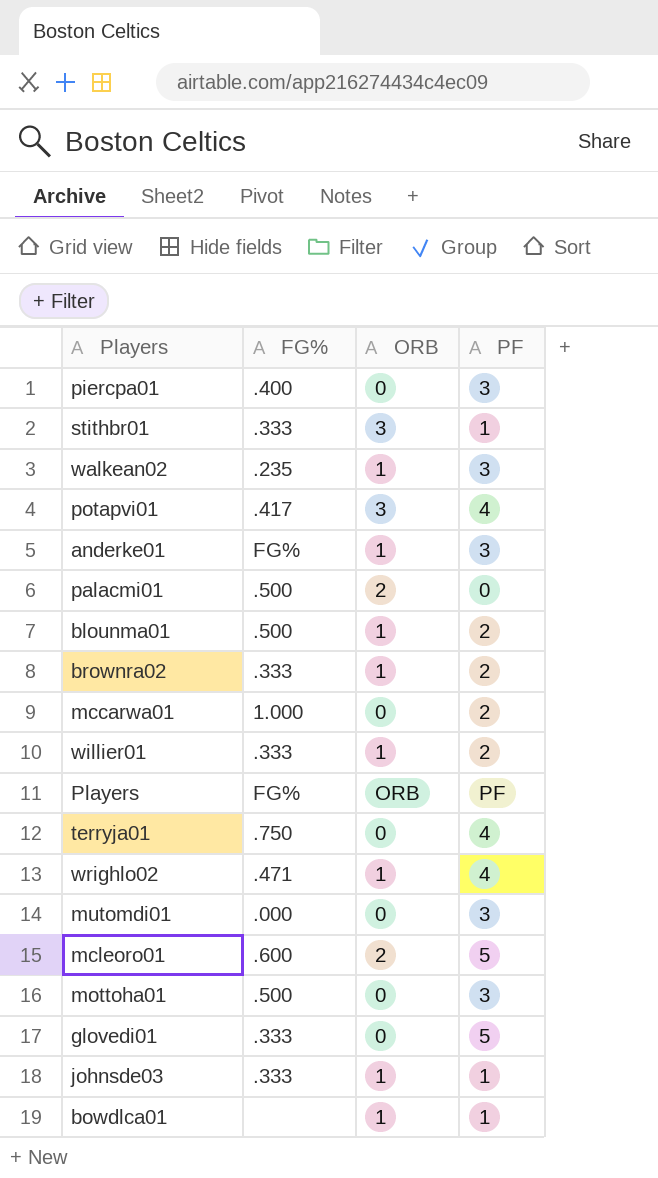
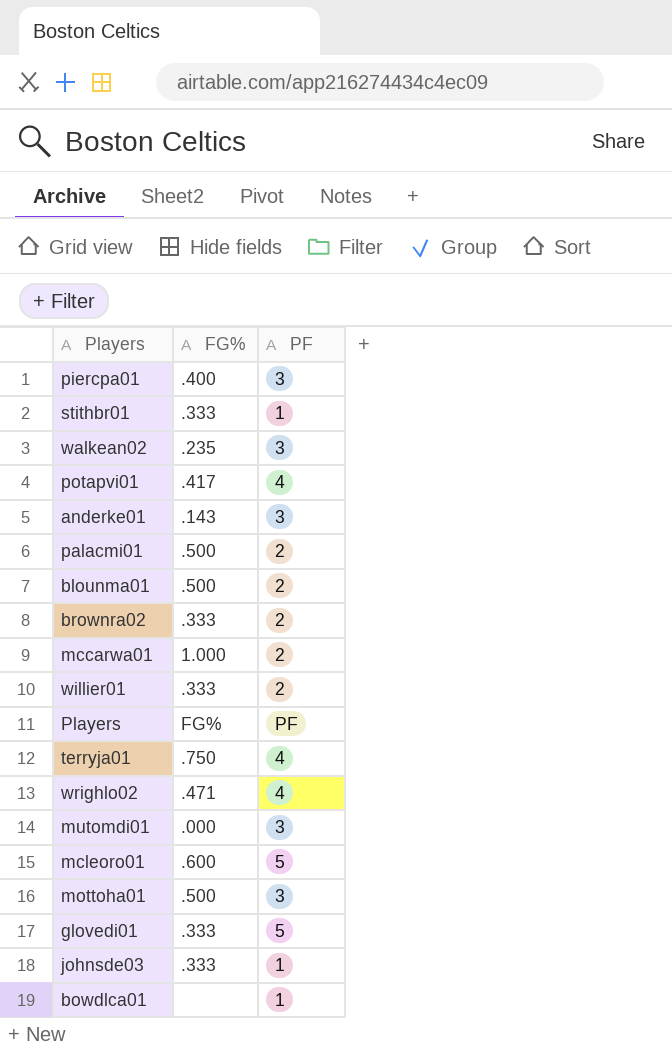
column ORB | position: 3 -> none
anderke01 | FG%: FG% -> .143
palacmi01 | PF: 0 -> 2

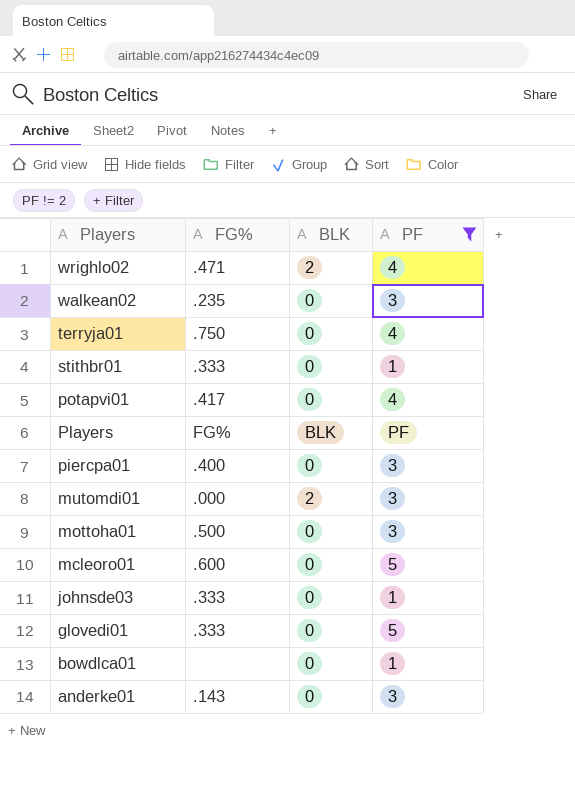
filter: none -> PF != 2
row order: none -> Players descending
column BLK | position: none -> 3

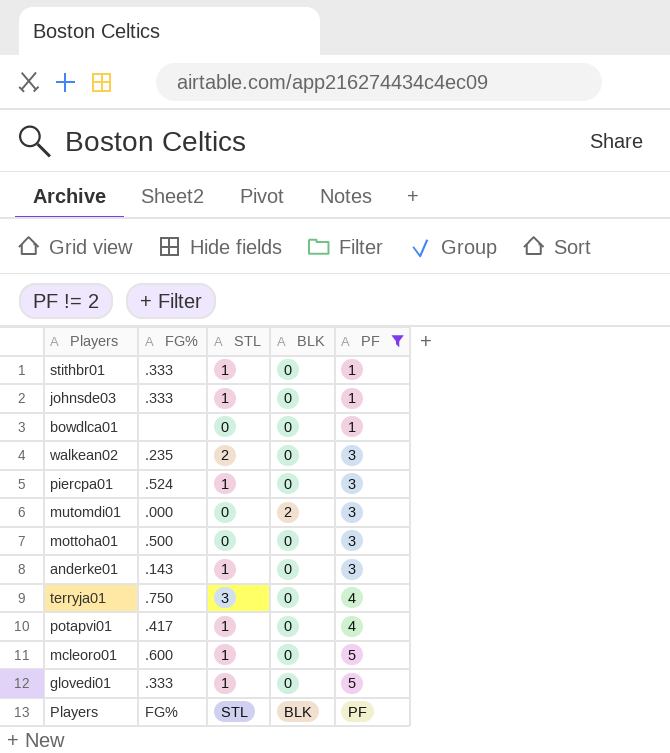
row order: Players descending -> PF ascending
column STL | position: none -> 3
row wrighlo02: .471 | 2 | 4 -> none
piercpa01 | FG%: .400 -> .524

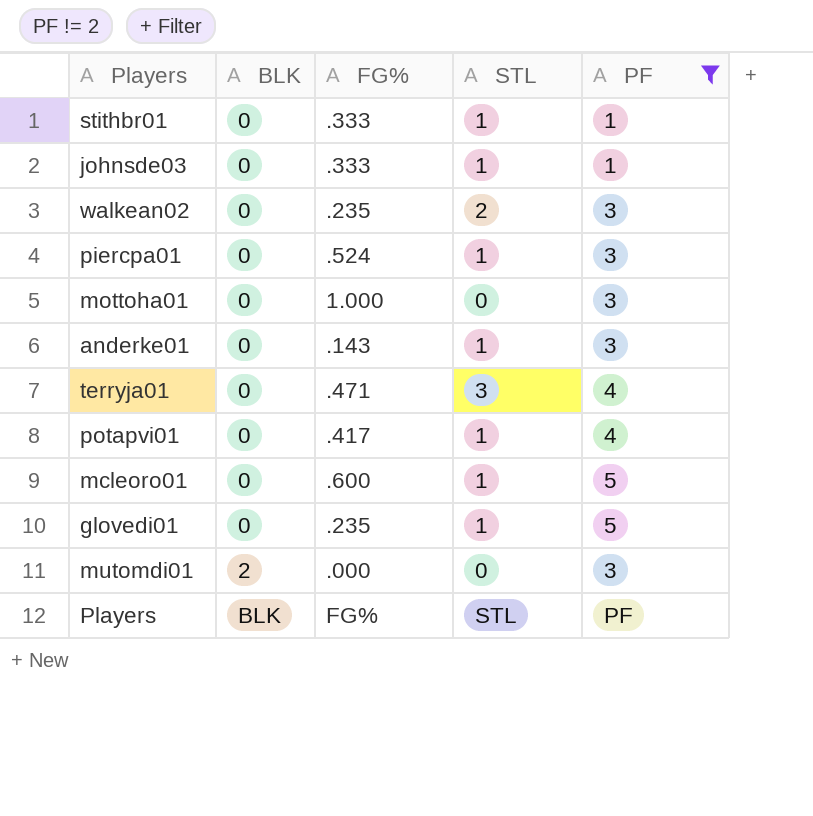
row order: PF ascending -> BLK ascending
column BLK | position: 4 -> 2
row bowdlca01: none | 0 | 0 | 1 -> none
mottoha01 | FG%: .500 -> 1.000
terryja01 | FG%: .750 -> .471
glovedi01 | FG%: .333 -> .235

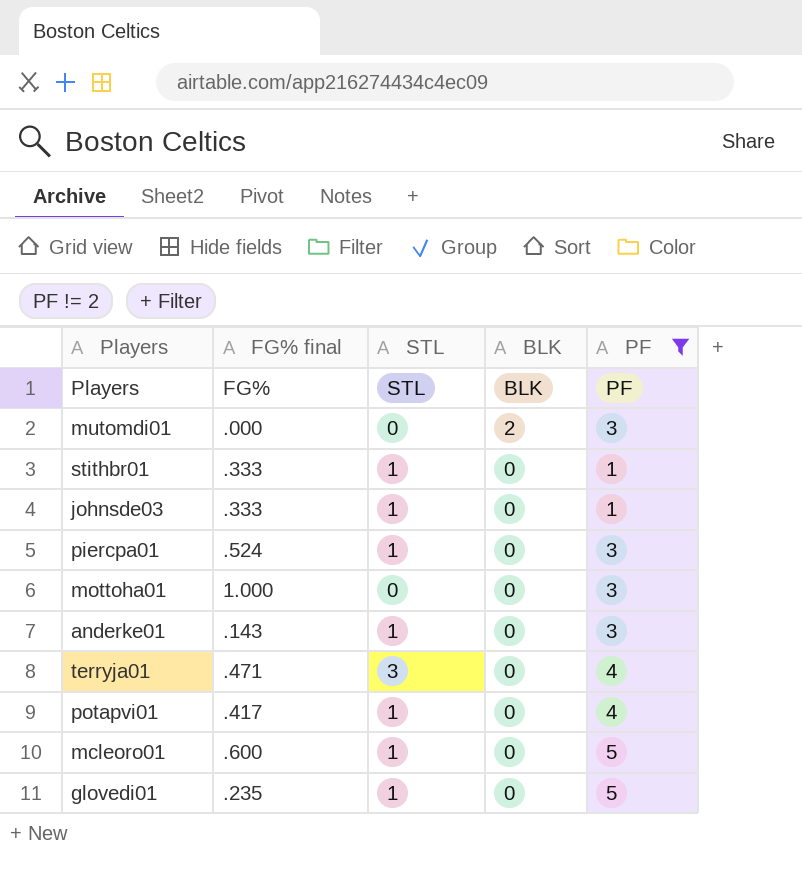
row order: BLK ascending -> BLK descending
column name: FG% -> FG% final
column BLK | position: 2 -> 4
row walkean02: 0 | .235 | 2 | 3 -> none

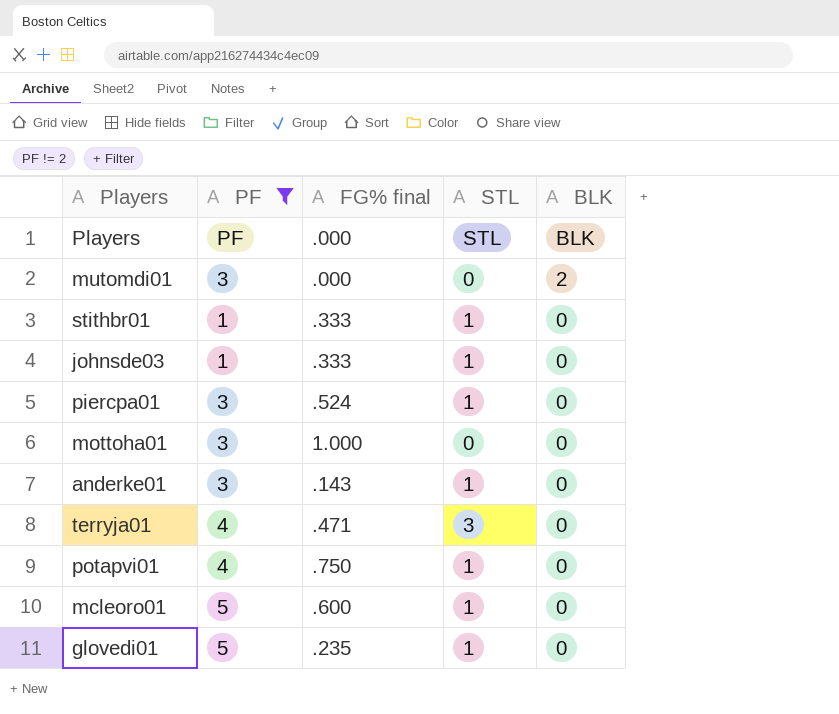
column PF | position: 5 -> 2
Players | FG% final: FG% -> .000
potapvi01 | FG% final: .417 -> .750

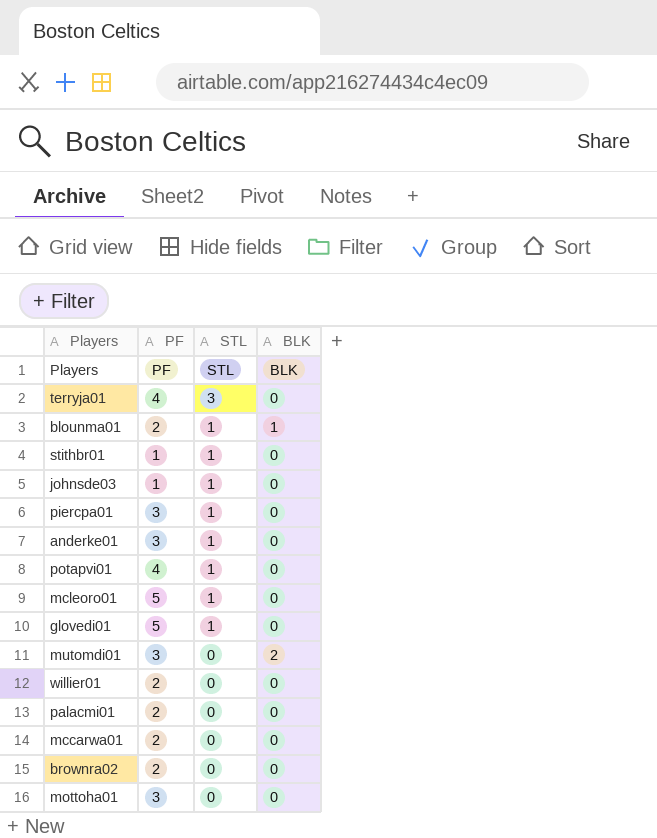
filter: PF != 2 -> none
row order: BLK descending -> STL descending
column FG% final | position: 3 -> none

